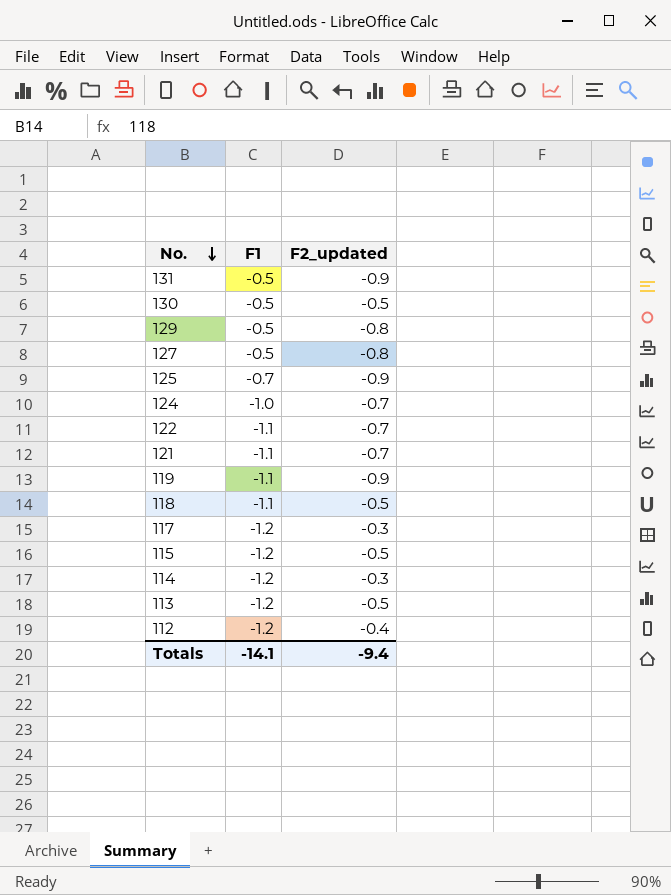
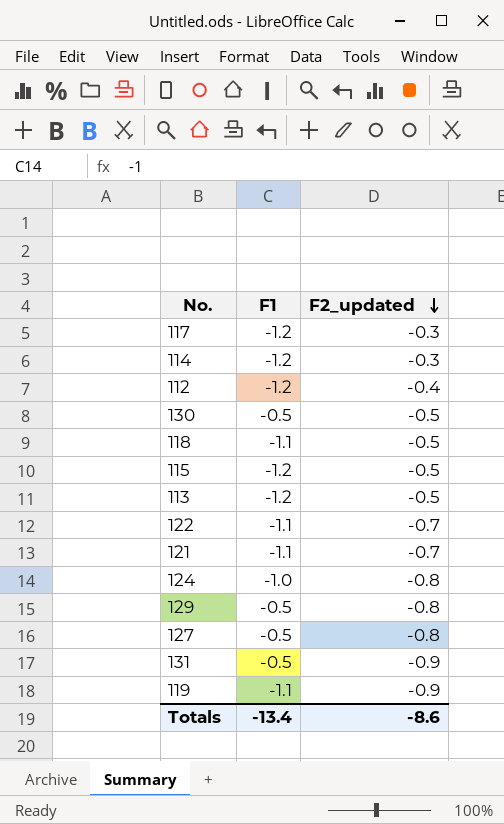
row order: No. descending -> F2_updated descending
row 125: -0.7 | -0.9 -> none
124 | F2_updated: -0.7 -> -0.8
Totals | F1: -14.1 -> -13.4
Totals | F2_updated: -9.4 -> -8.6

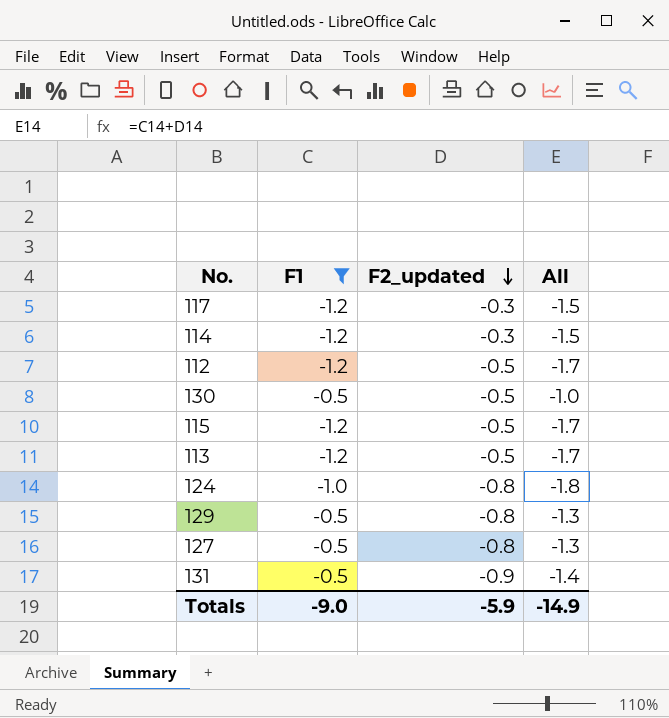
filter: none -> F1 != -1.1
column All | formula: none -> [F1] + [F2_updated]
112 | F2_updated: -0.4 -> -0.5
Totals | F1: -13.4 -> -9.0
Totals | F2_updated: -8.6 -> -5.9

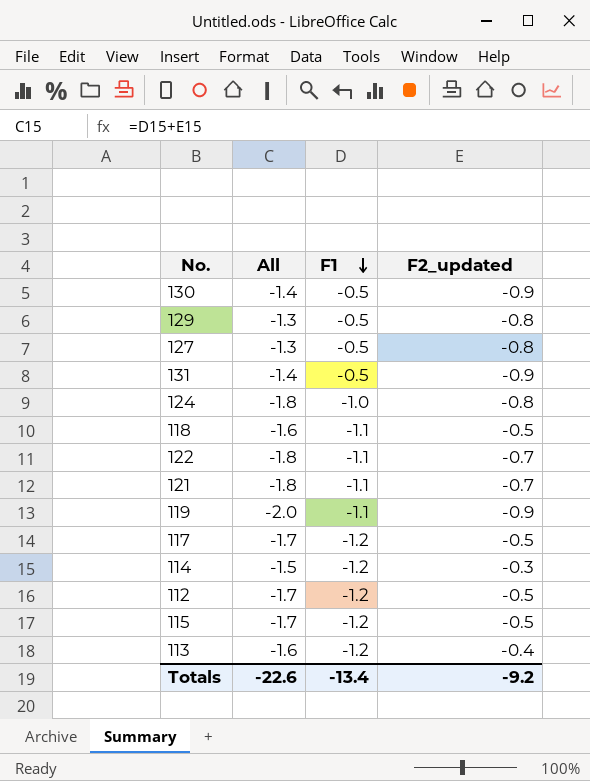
filter: F1 != -1.1 -> none
row order: F2_updated descending -> F1 descending
column All | position: 4 -> 2
130 | All: -1.0 -> -1.4
130 | F2_updated: -0.5 -> -0.9
117 | All: -1.5 -> -1.7
117 | F2_updated: -0.3 -> -0.5
113 | All: -1.7 -> -1.6
113 | F2_updated: -0.5 -> -0.4
Totals | All: -14.9 -> -22.6
Totals | F1: -9.0 -> -13.4
Totals | F2_updated: -5.9 -> -9.2

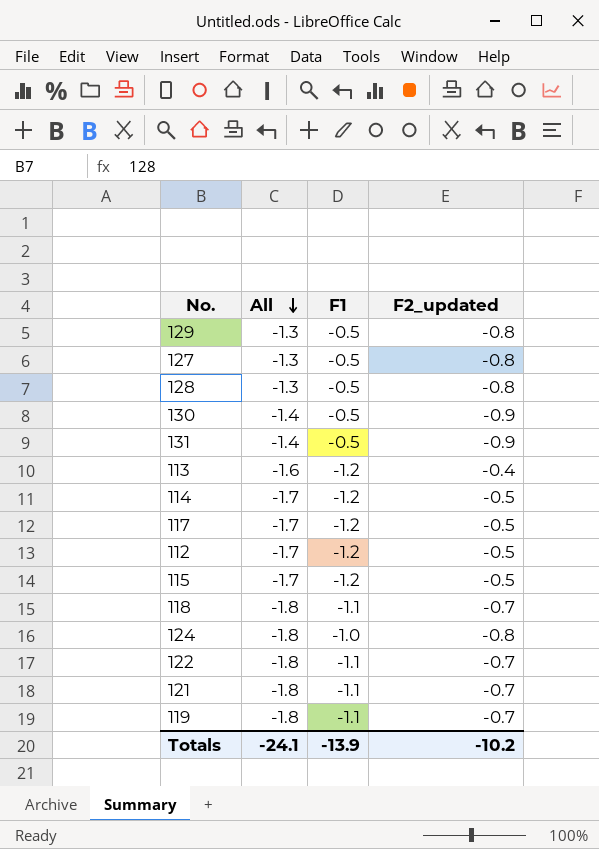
row order: F1 descending -> All descending
row 128: none -> -1.3 | -0.5 | -0.8
114 | All: -1.5 -> -1.7
114 | F2_updated: -0.3 -> -0.5
118 | All: -1.6 -> -1.8
118 | F2_updated: -0.5 -> -0.7
119 | All: -2.0 -> -1.8
119 | F2_updated: -0.9 -> -0.7
Totals | All: -22.6 -> -24.1
Totals | F1: -13.4 -> -13.9
Totals | F2_updated: -9.2 -> -10.2

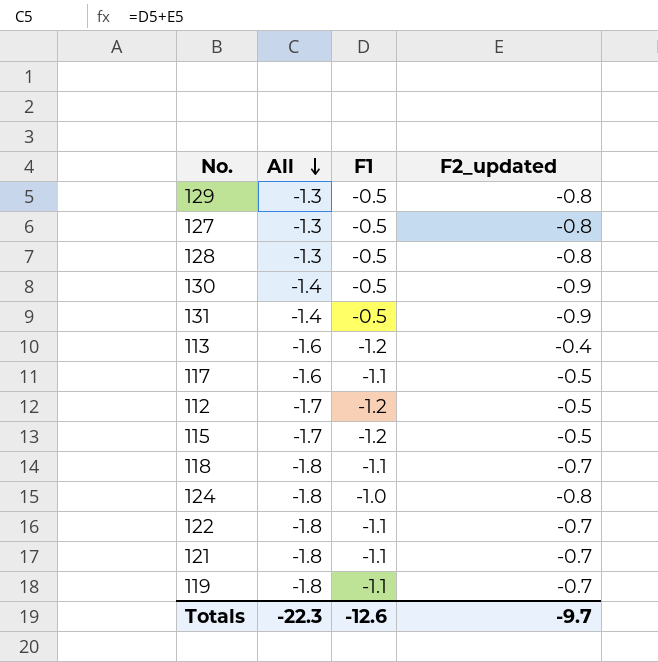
row 114: -1.7 | -1.2 | -0.5 -> none
117 | All: -1.7 -> -1.6
117 | F1: -1.2 -> -1.1
Totals | All: -24.1 -> -22.3
Totals | F1: -13.9 -> -12.6
Totals | F2_updated: -10.2 -> -9.7

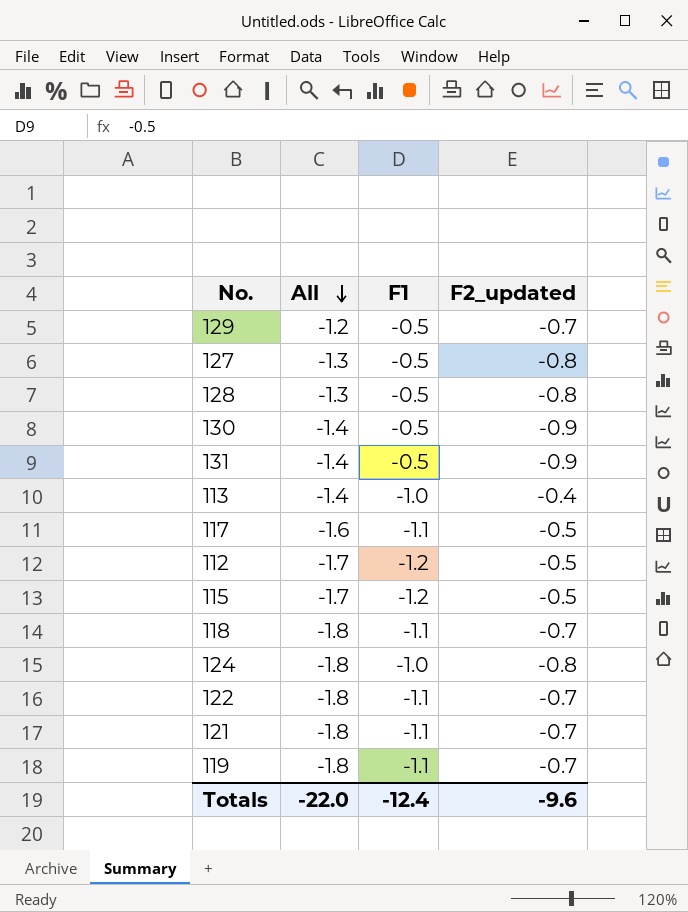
129 | All: -1.3 -> -1.2
129 | F2_updated: -0.8 -> -0.7
113 | All: -1.6 -> -1.4
113 | F1: -1.2 -> -1.0
Totals | All: -22.3 -> -22.0
Totals | F1: -12.6 -> -12.4
Totals | F2_updated: -9.7 -> -9.6

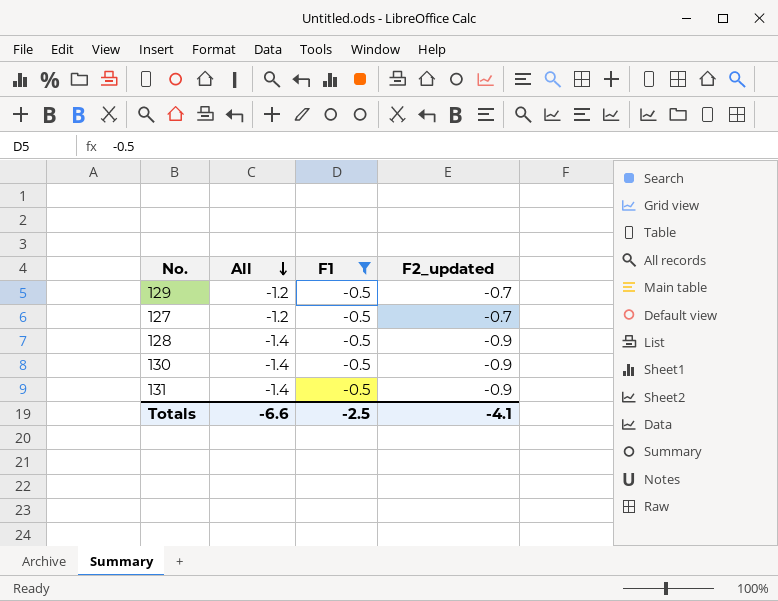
filter: none -> F1 = -0.5
127 | All: -1.3 -> -1.2
127 | F2_updated: -0.8 -> -0.7
128 | All: -1.3 -> -1.4
128 | F2_updated: -0.8 -> -0.9
Totals | All: -22.0 -> -6.6
Totals | F1: -12.4 -> -2.5
Totals | F2_updated: -9.6 -> -4.1

